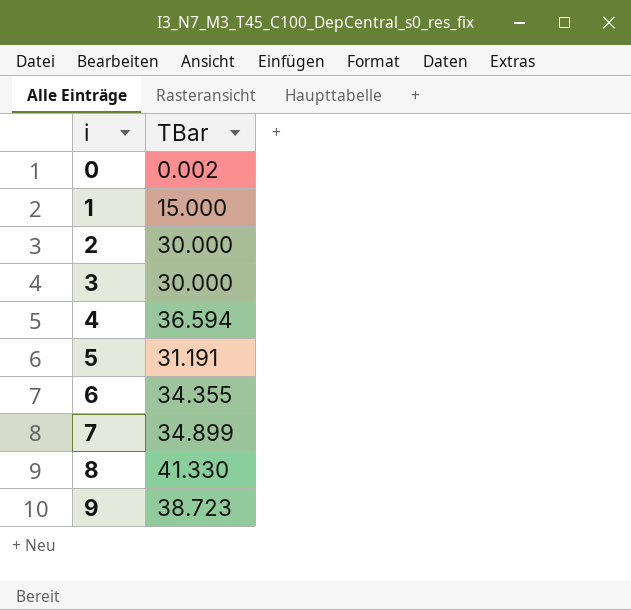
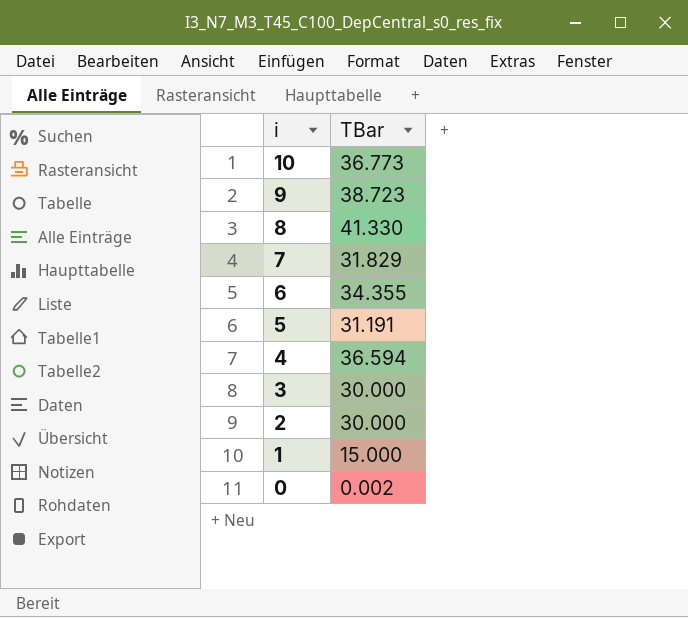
row order: i ascending -> i descending
row 10: none -> 36.773
7 | TBar: 34.899 -> 31.829

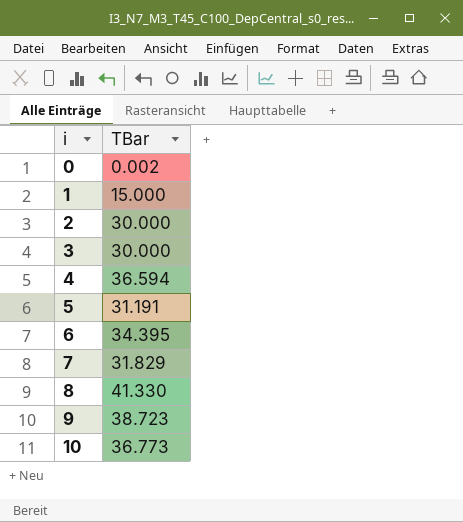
row order: i descending -> i ascending
6 | TBar: 34.355 -> 34.395

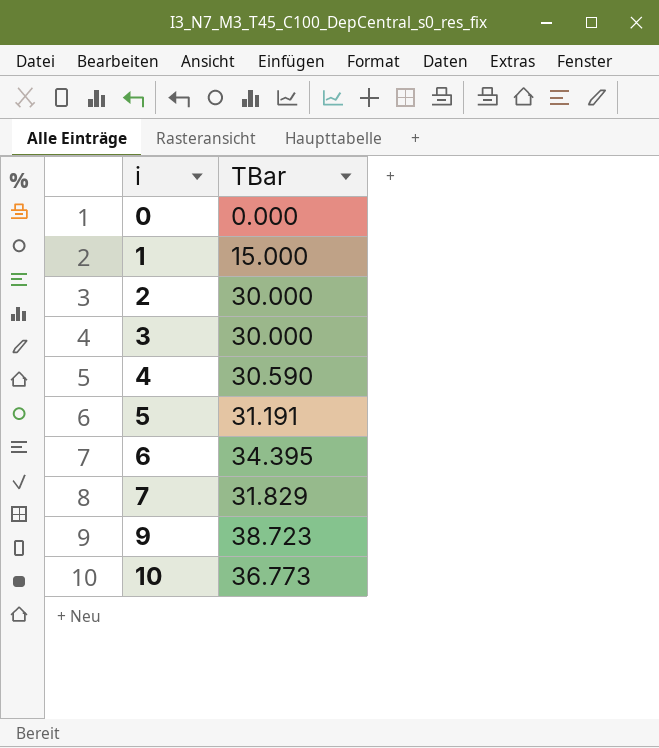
row 8: 41.330 -> none
0 | TBar: 0.002 -> 0.000
4 | TBar: 36.594 -> 30.590

